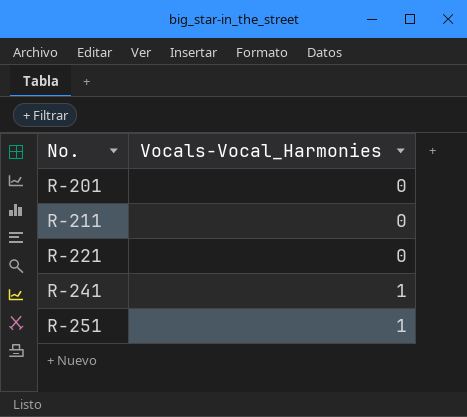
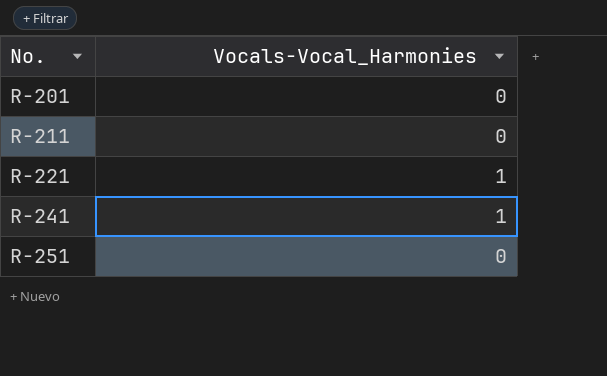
R-221 | Vocals-Vocal_Harmonies: 0 -> 1
R-251 | Vocals-Vocal_Harmonies: 1 -> 0

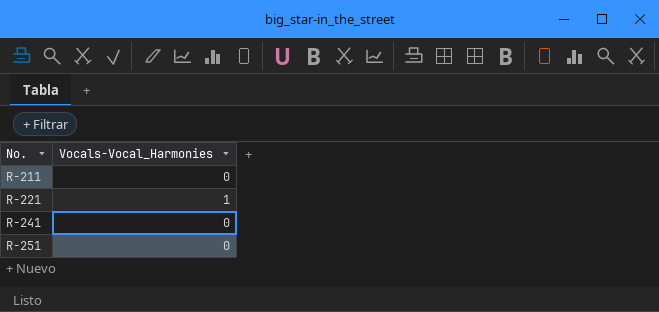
row R-201: 0 -> none
R-241 | Vocals-Vocal_Harmonies: 1 -> 0

